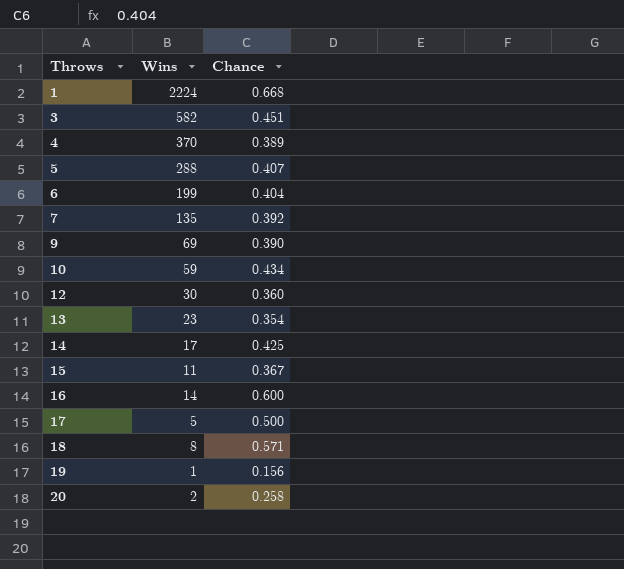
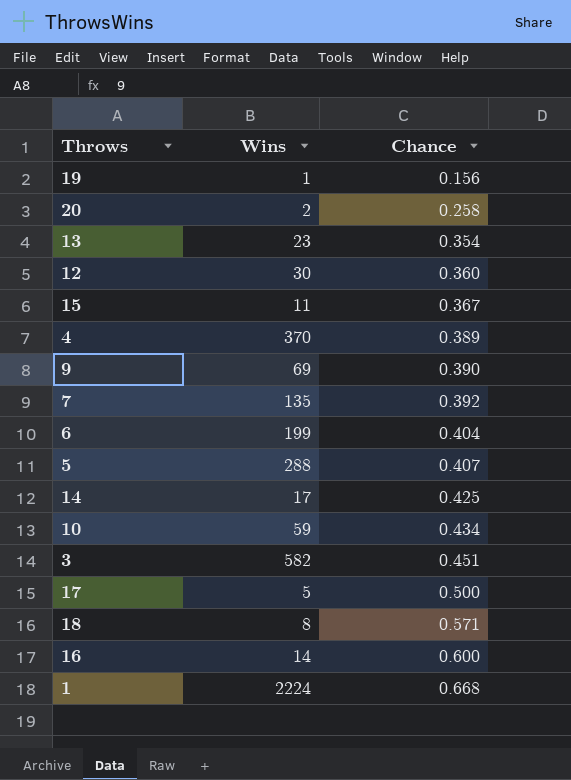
row order: Throws ascending -> Chance ascending

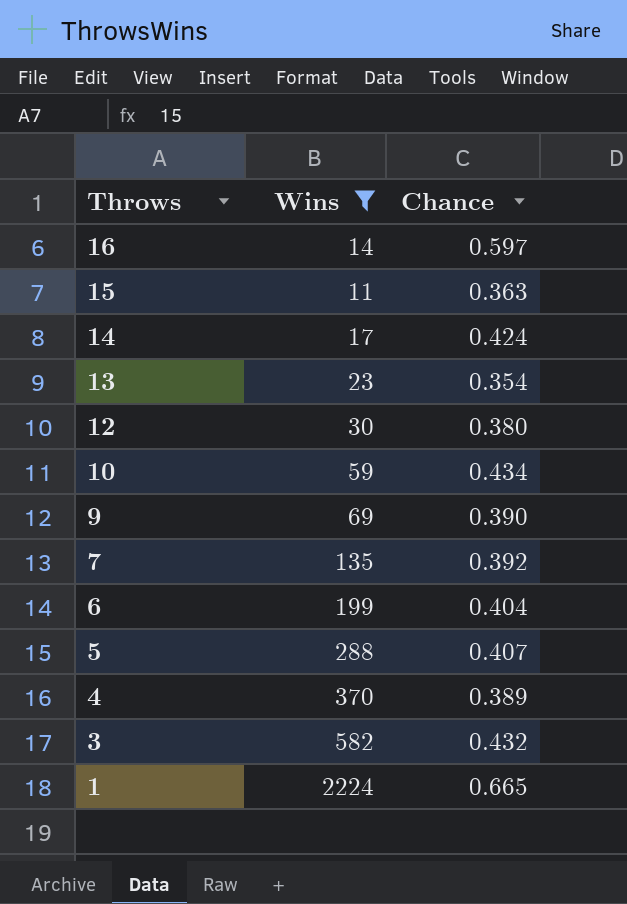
filter: none -> Wins >= 11
row order: Chance ascending -> Throws descending
16 | Chance: 0.600 -> 0.597
15 | Chance: 0.367 -> 0.363
14 | Chance: 0.425 -> 0.424
12 | Chance: 0.360 -> 0.380
3 | Chance: 0.451 -> 0.432
1 | Chance: 0.668 -> 0.665

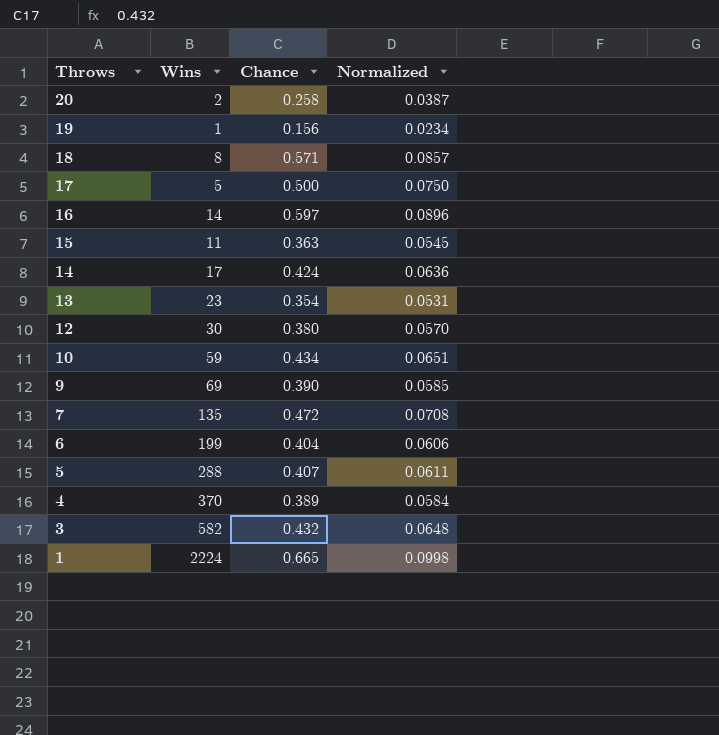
filter: Wins >= 11 -> none
column Normalized | formula: none -> [Chance] * 0.15
7 | Chance: 0.392 -> 0.472

